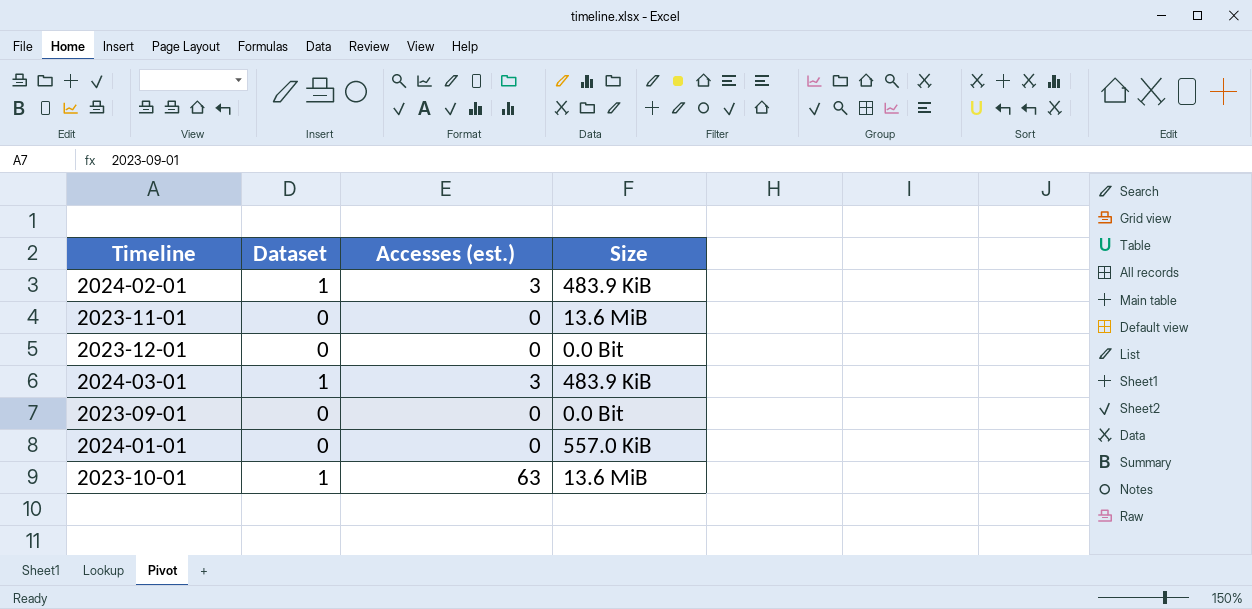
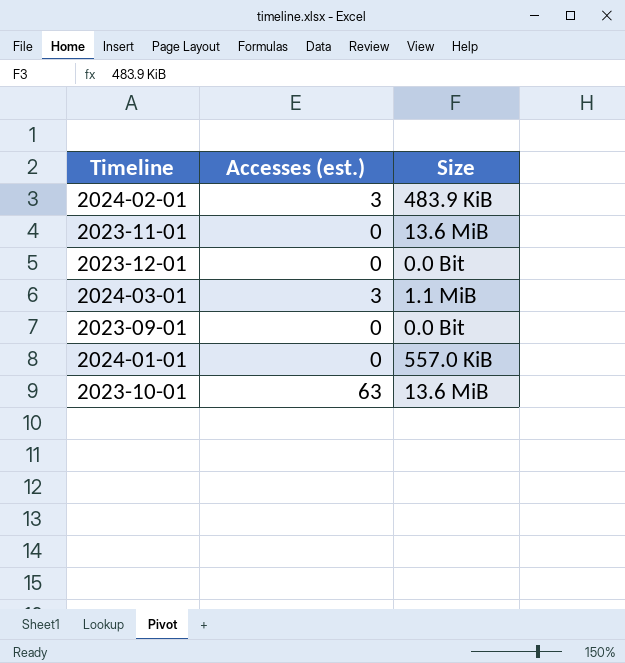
column Dataset | position: 2 -> none
2024-03-01 | Size: 483.9 KiB -> 1.1 MiB

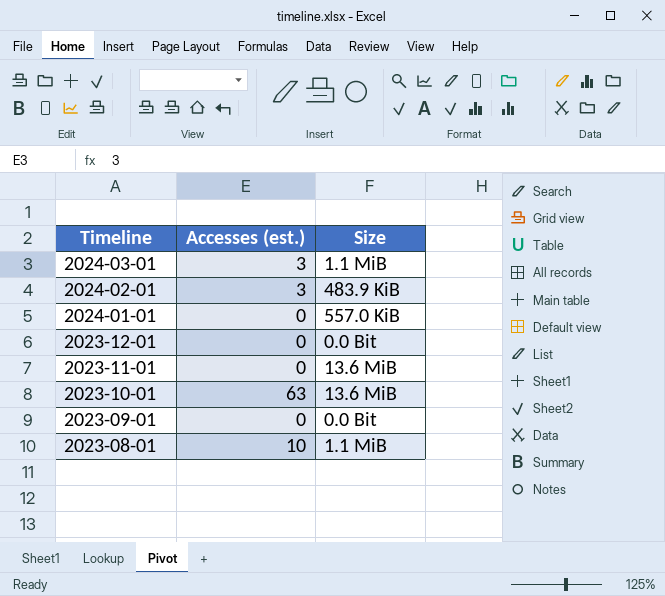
row order: none -> Timeline descending
row 2023-08-01: none -> 10 | 1.1 MiB

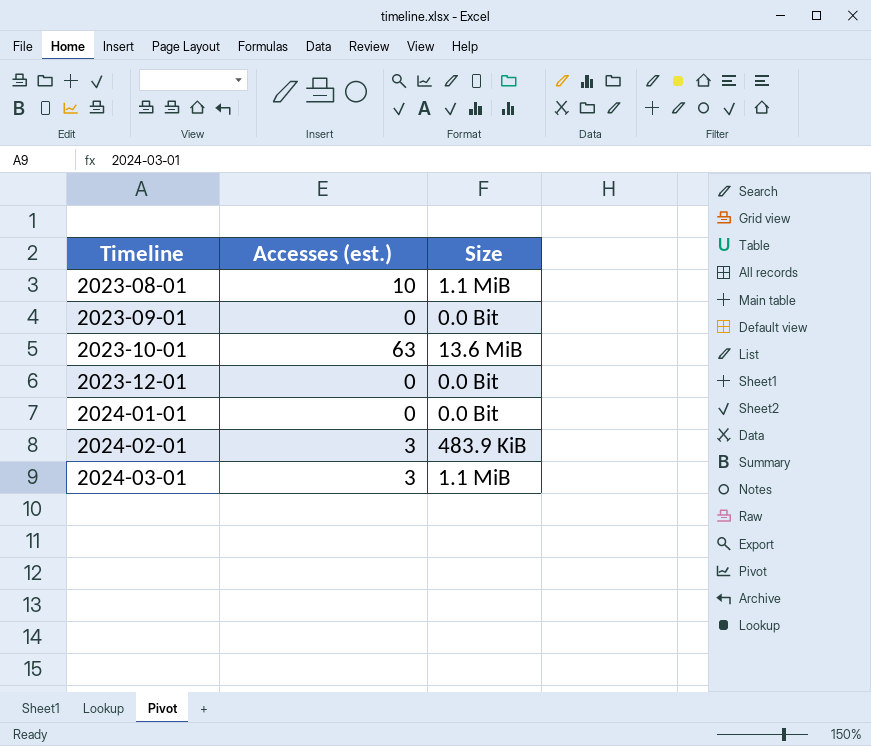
row order: Timeline descending -> Timeline ascending
row 2023-11-01: 0 | 13.6 MiB -> none
2024-01-01 | Size: 557.0 KiB -> 0.0 Bit

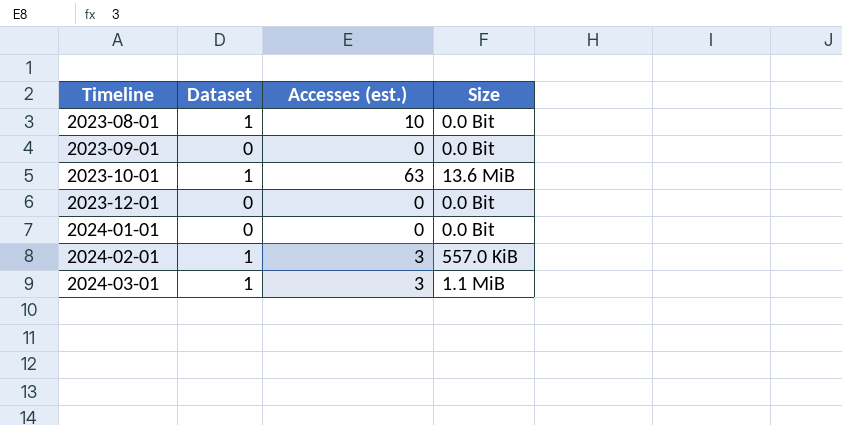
column Dataset | position: none -> 2
2023-08-01 | Size: 1.1 MiB -> 0.0 Bit
2024-02-01 | Size: 483.9 KiB -> 557.0 KiB

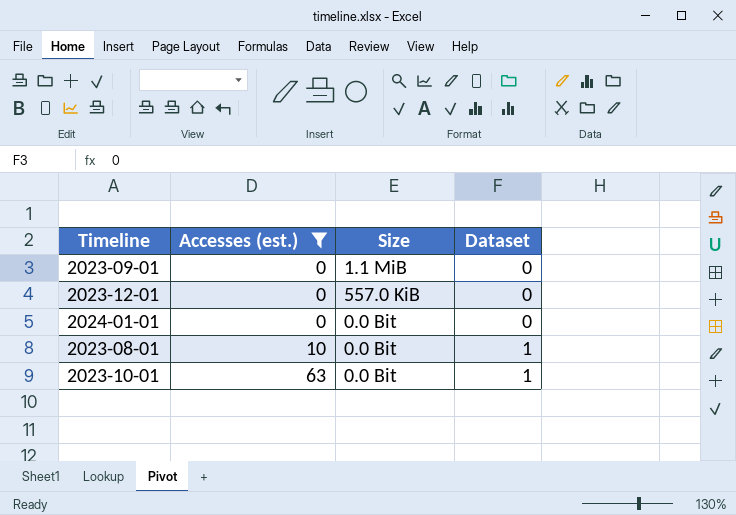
filter: none -> Accesses (est.) != 3
row order: Timeline ascending -> Accesses (est.) ascending
column Dataset | position: 2 -> 4
2023-09-01 | Size: 0.0 Bit -> 1.1 MiB
2023-12-01 | Size: 0.0 Bit -> 557.0 KiB
2023-10-01 | Size: 13.6 MiB -> 0.0 Bit

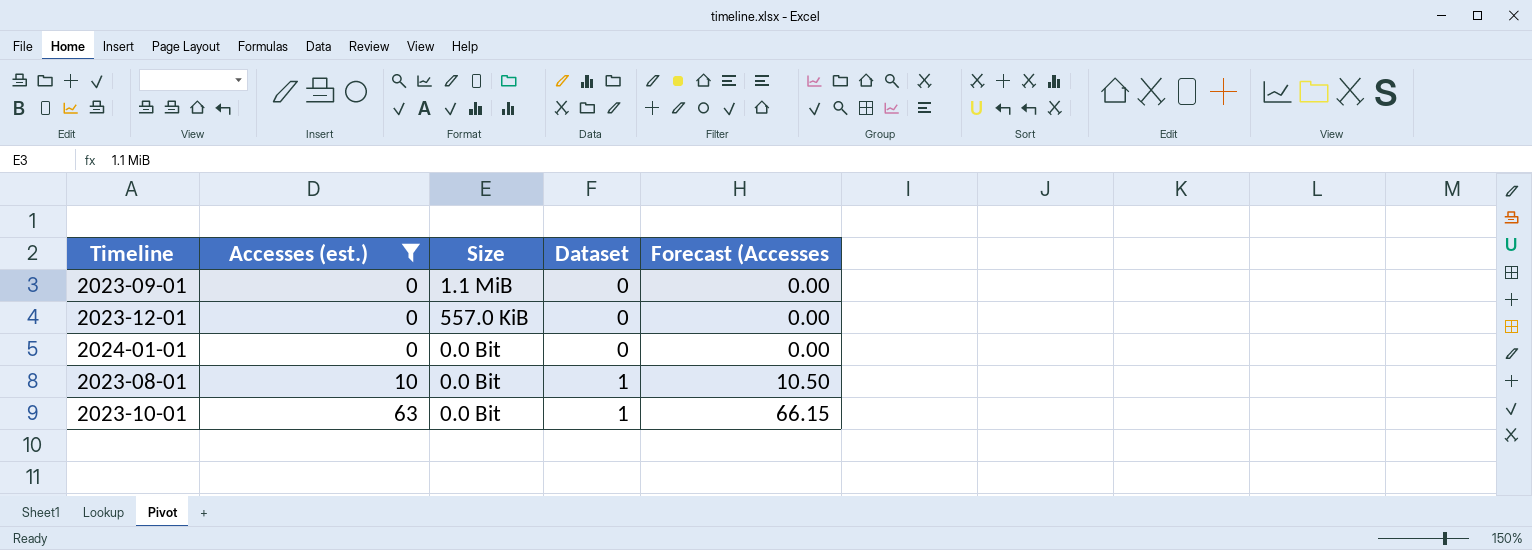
column Forecast (Accesses | formula: none -> [Accesses (est.)] * 1.05

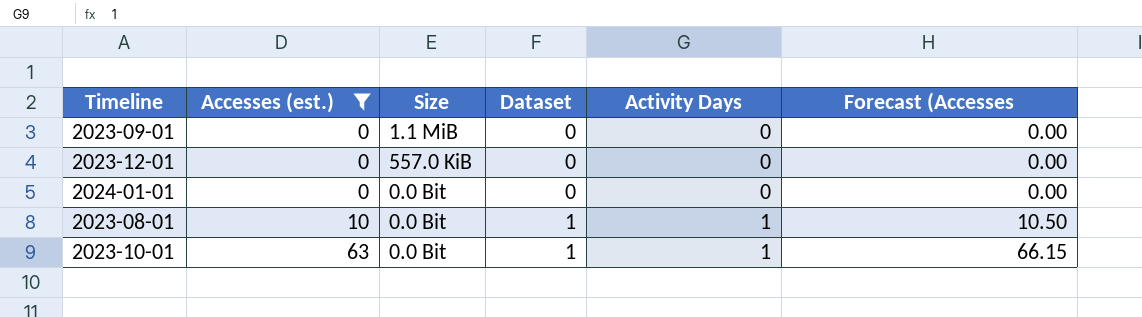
column Activity Days | position: none -> 5

